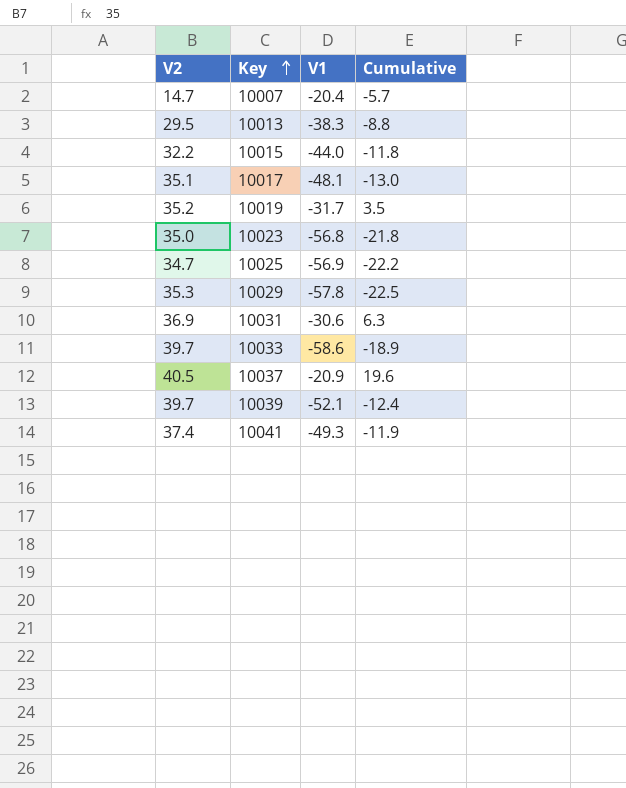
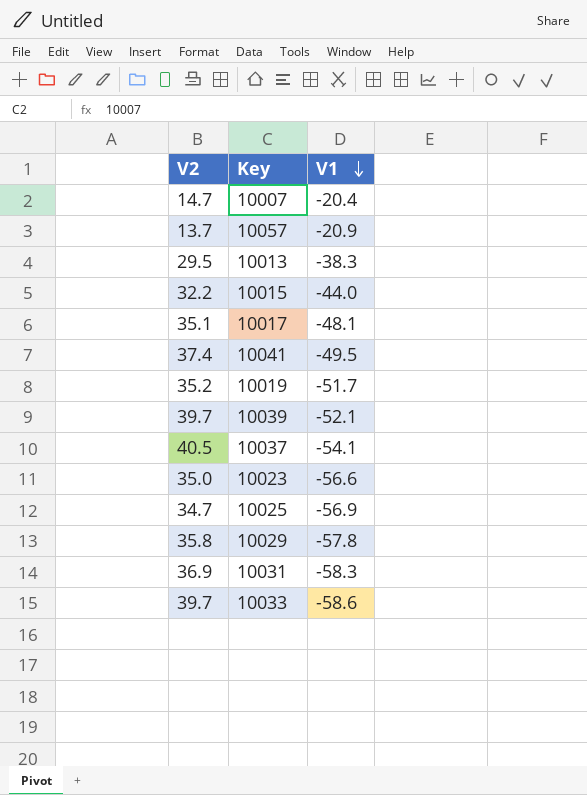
row order: Key ascending -> V1 descending
column Cumulative | formula: [V2] + [V1] -> none
row 10057: none -> 13.7 | -20.9
10041 | V1: -49.3 -> -49.5
10019 | V1: -31.7 -> -51.7
10037 | V1: -20.9 -> -54.1
10023 | V1: -56.8 -> -56.6
10029 | V2: 35.3 -> 35.8
10031 | V1: -30.6 -> -58.3

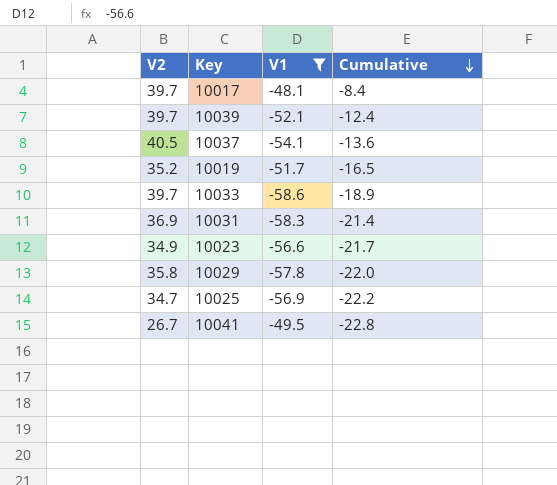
filter: none -> V1 <= -48.1
row order: V1 descending -> Cumulative descending
column Cumulative | formula: none -> [V2] + [V1]
10017 | V2: 35.1 -> 39.7
10023 | V2: 35.0 -> 34.9
10041 | V2: 37.4 -> 26.7

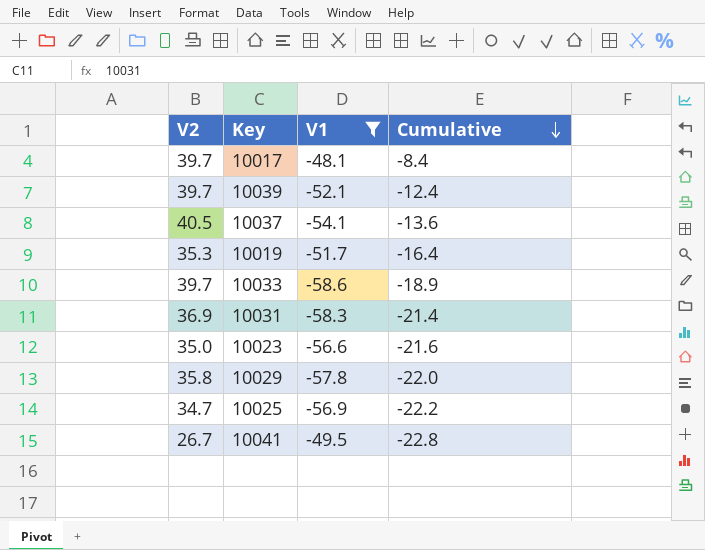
10019 | V2: 35.2 -> 35.3
10019 | Cumulative: -16.5 -> -16.4
10023 | V2: 34.9 -> 35.0
10023 | Cumulative: -21.7 -> -21.6

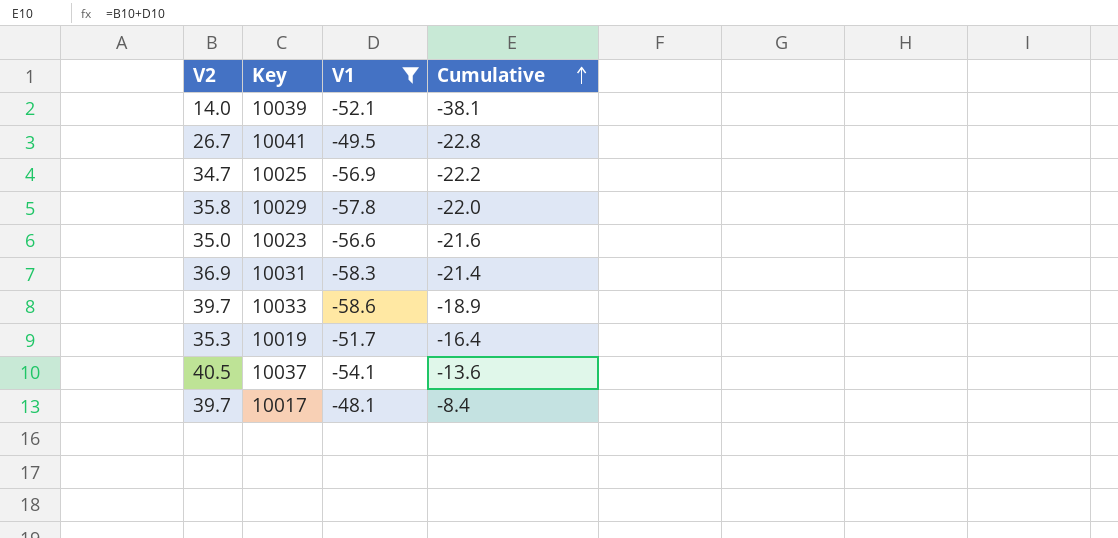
row order: Cumulative descending -> Cumulative ascending
10039 | V2: 39.7 -> 14.0
10039 | Cumulative: -12.4 -> -38.1

